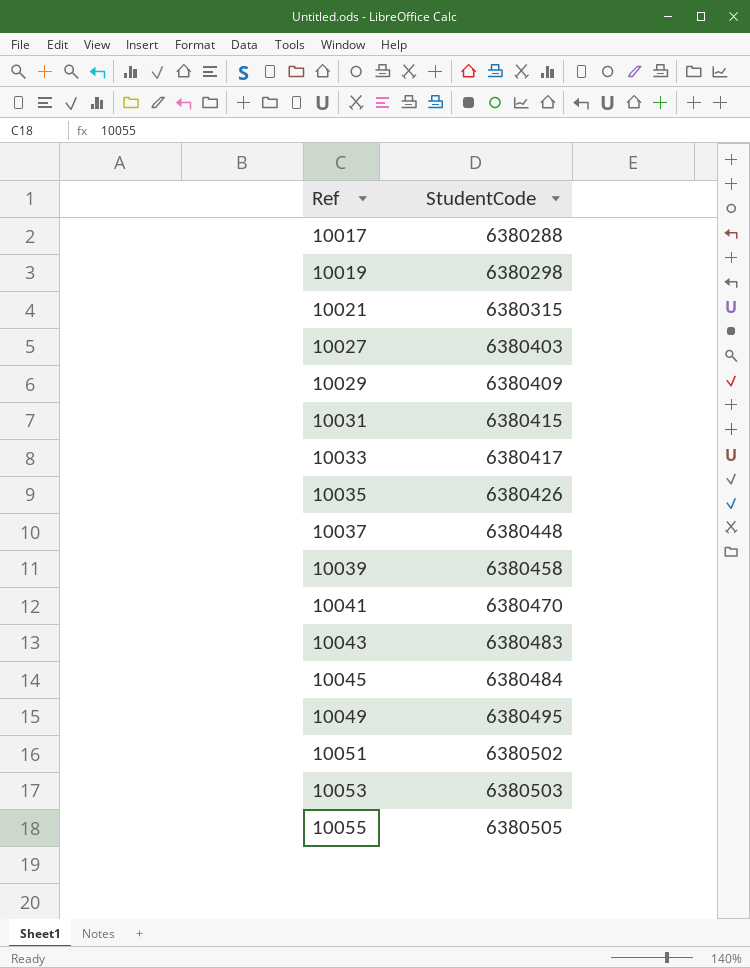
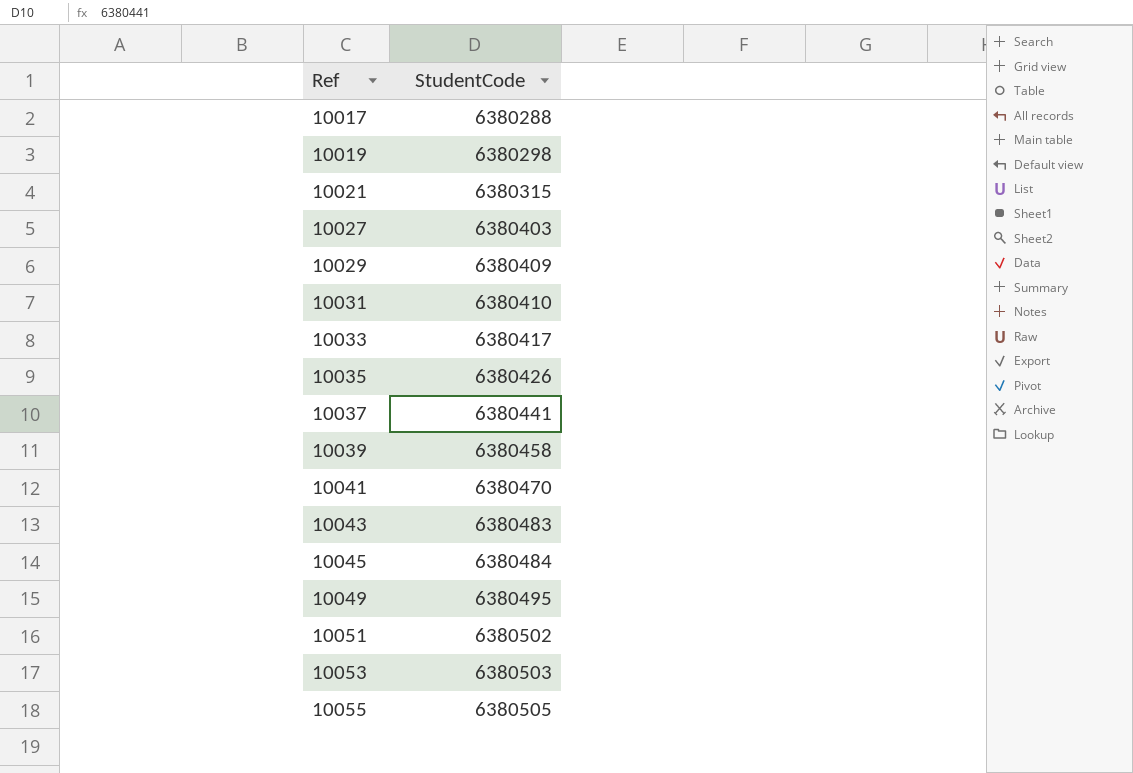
10031 | StudentCode: 6380415 -> 6380410
10037 | StudentCode: 6380448 -> 6380441

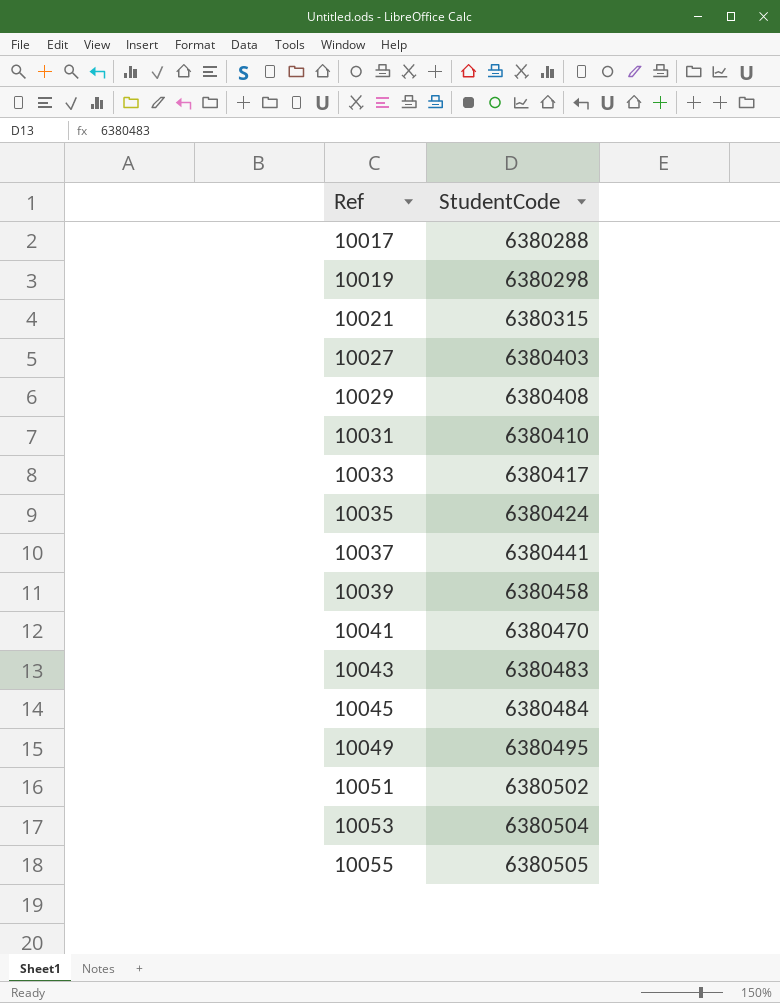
10029 | StudentCode: 6380409 -> 6380408
10035 | StudentCode: 6380426 -> 6380424
10053 | StudentCode: 6380503 -> 6380504

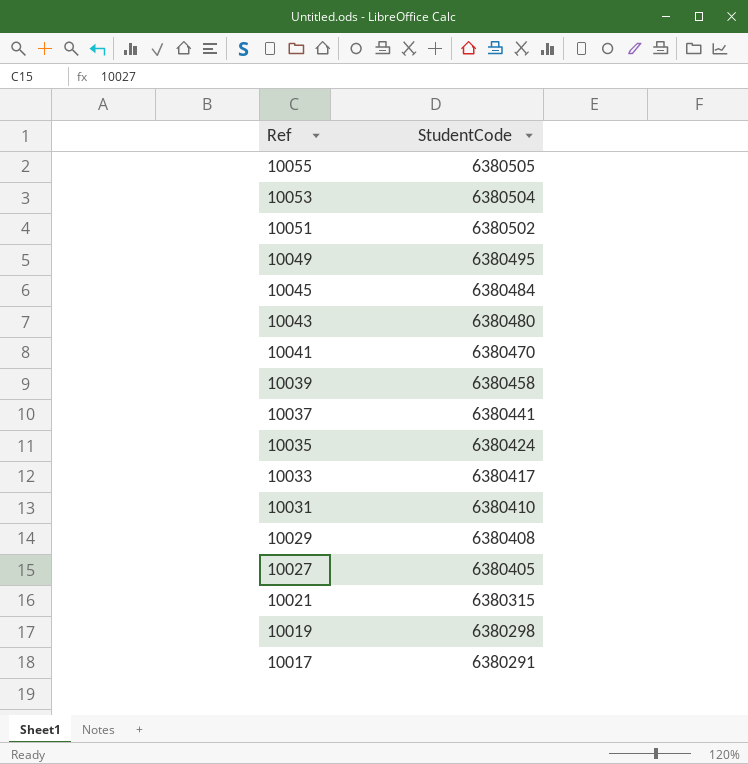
row order: Ref ascending -> Ref descending
10043 | StudentCode: 6380483 -> 6380480
10027 | StudentCode: 6380403 -> 6380405
10017 | StudentCode: 6380288 -> 6380291

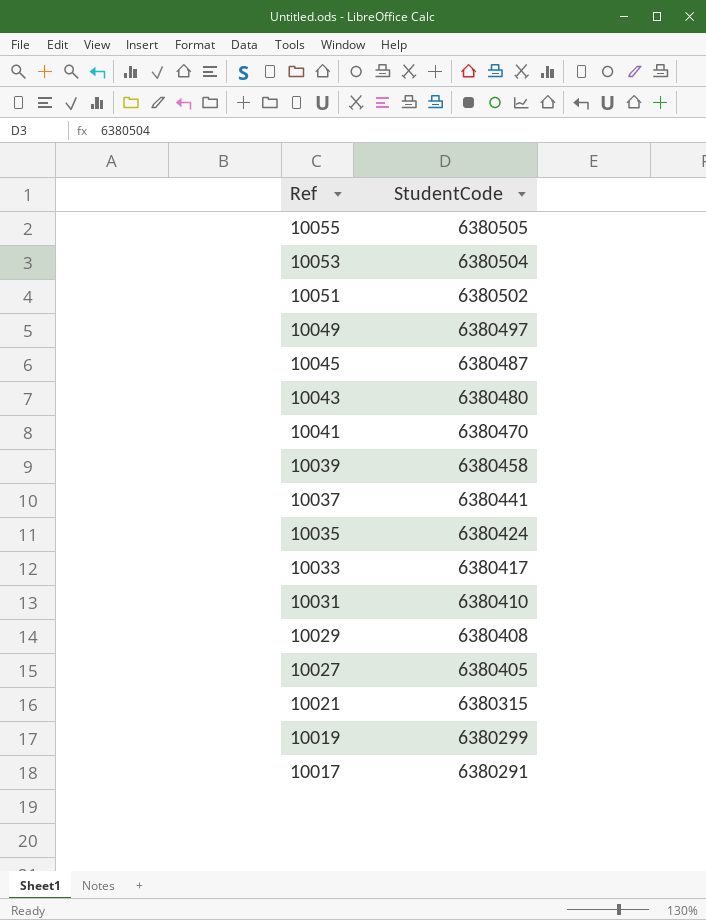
10049 | StudentCode: 6380495 -> 6380497
10045 | StudentCode: 6380484 -> 6380487
10019 | StudentCode: 6380298 -> 6380299

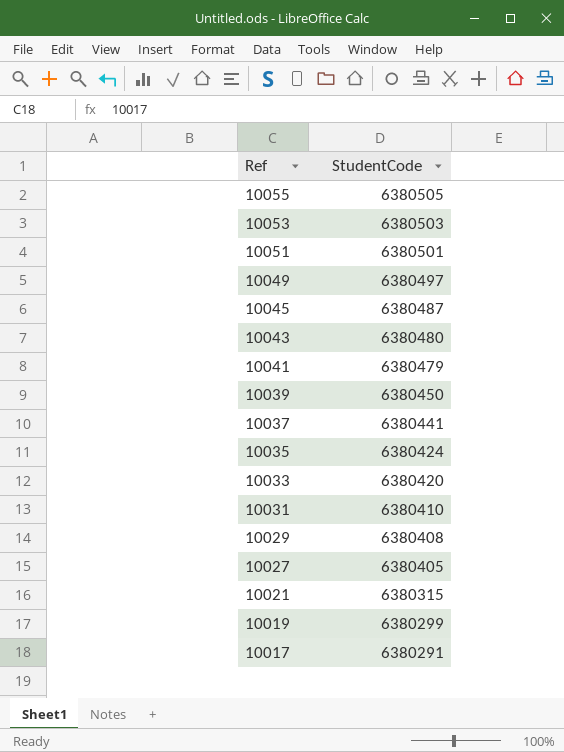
10053 | StudentCode: 6380504 -> 6380503
10051 | StudentCode: 6380502 -> 6380501
10041 | StudentCode: 6380470 -> 6380479
10039 | StudentCode: 6380458 -> 6380450
10033 | StudentCode: 6380417 -> 6380420

